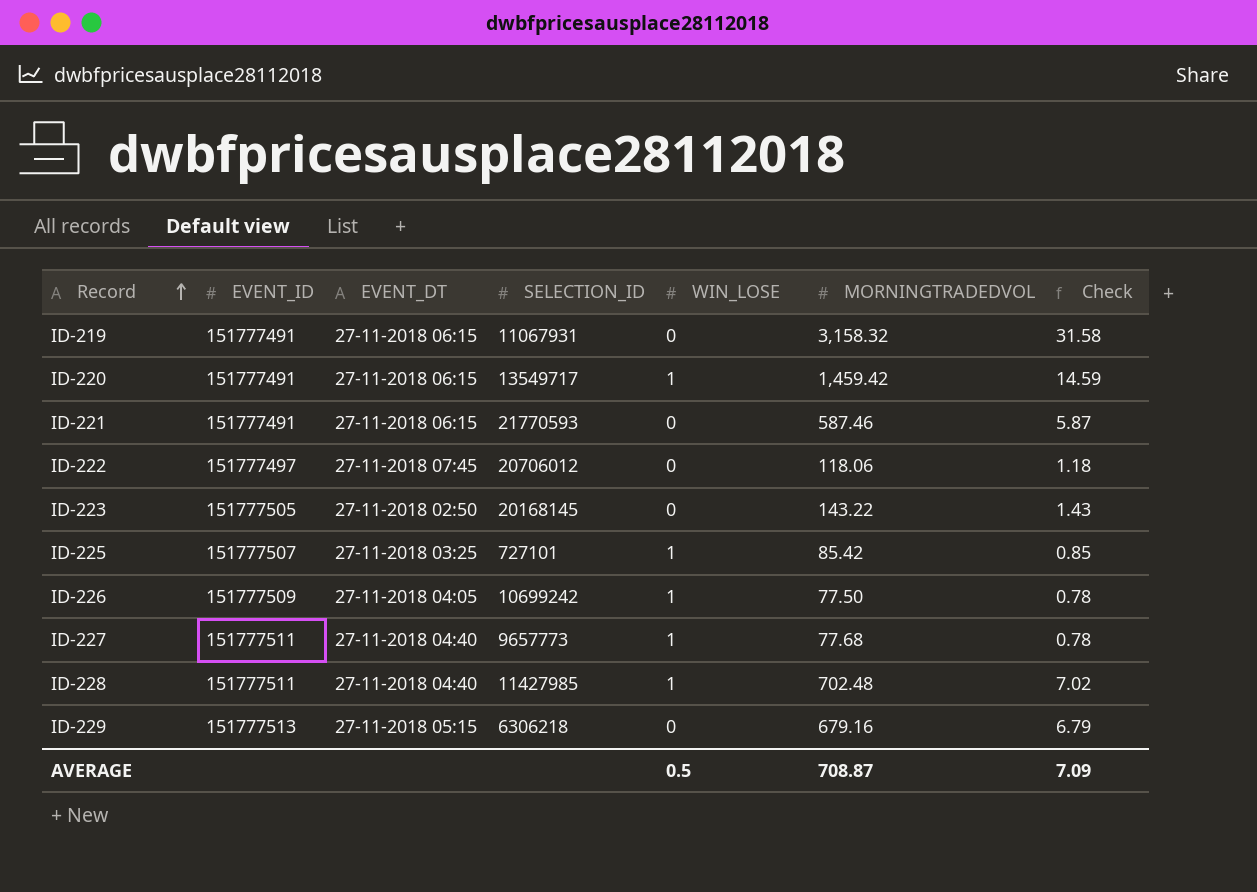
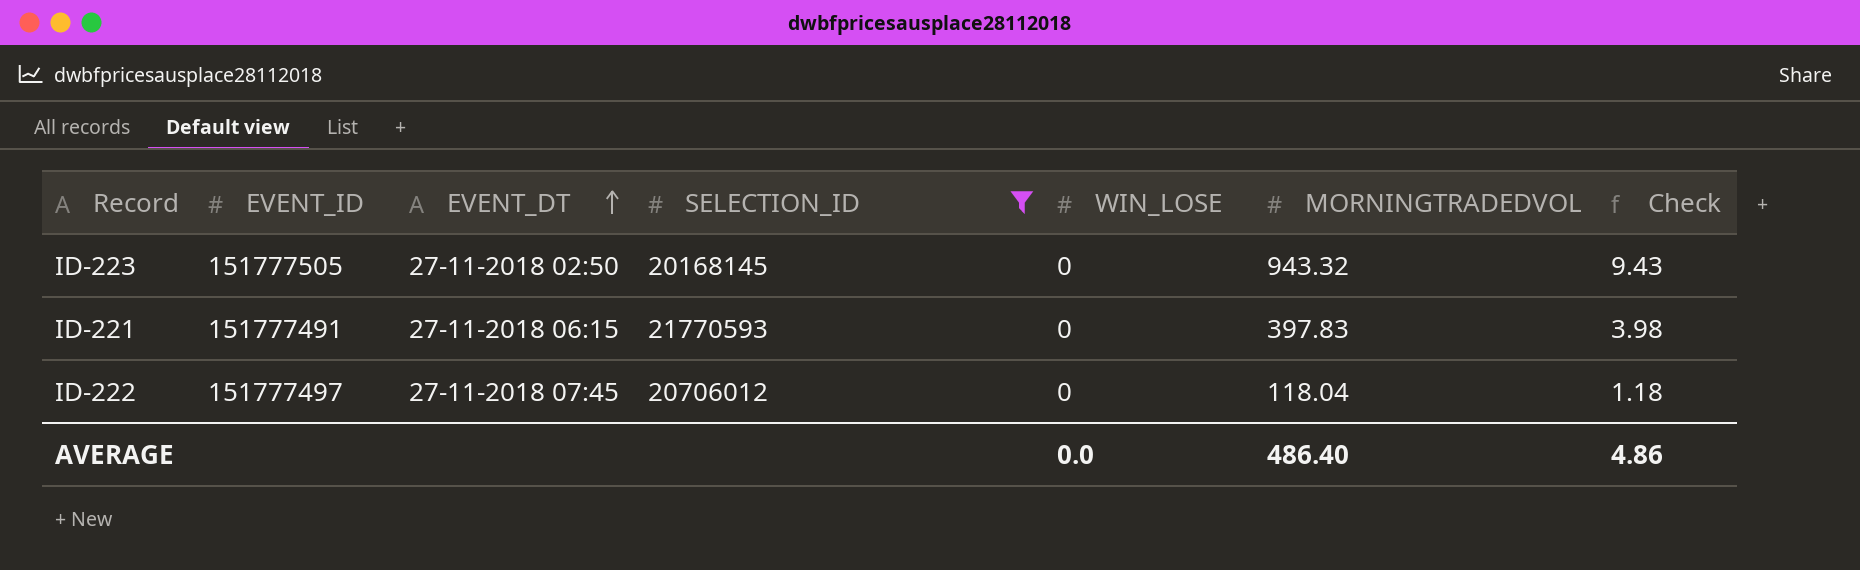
filter: none -> SELECTION_ID >= 20168145
row order: Record ascending -> EVENT_DT ascending
ID-223 | MORNINGTRADEDVOL: 143.22 -> 943.32
ID-223 | Check: 1.43 -> 9.43
ID-221 | MORNINGTRADEDVOL: 587.46 -> 397.83
ID-221 | Check: 5.87 -> 3.98
ID-222 | MORNINGTRADEDVOL: 118.06 -> 118.04
AVERAGE | WIN_LOSE: 0.5 -> 0.0
AVERAGE | MORNINGTRADEDVOL: 708.87 -> 486.40
AVERAGE | Check: 7.09 -> 4.86

